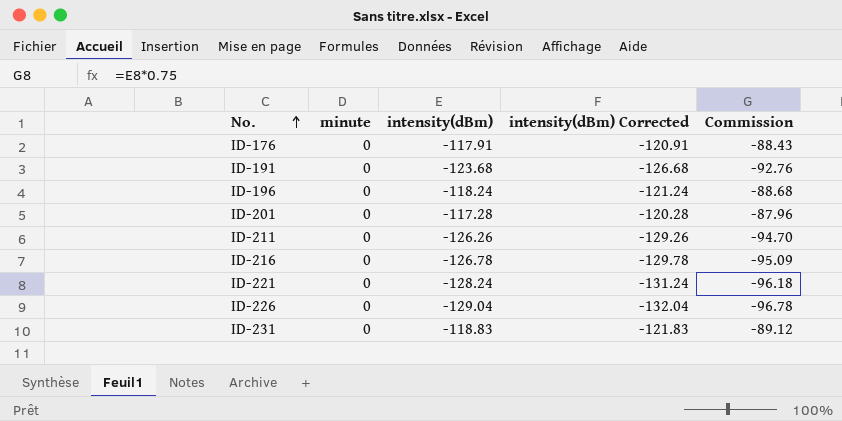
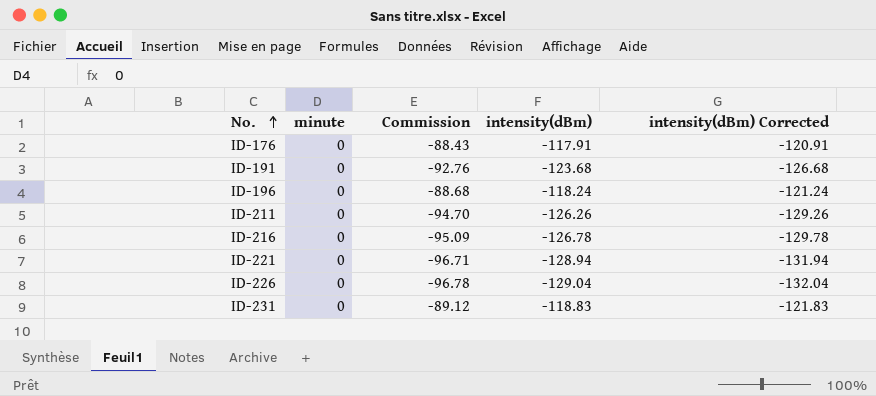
column Commission | position: 5 -> 3
row ID-201: 0 | -117.28 | -120.28 | -87.96 -> none
ID-221 | Commission: -96.18 -> -96.71
ID-221 | intensity(dBm): -128.24 -> -128.94
ID-221 | intensity(dBm) Corrected: -131.24 -> -131.94

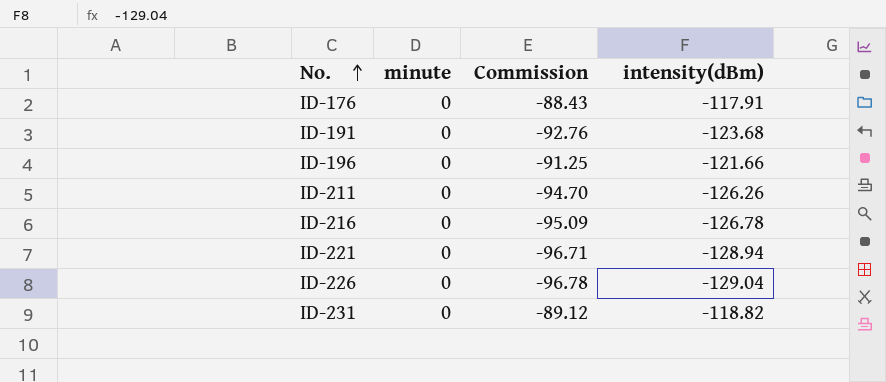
column intensity(dBm) Corrected | formula: [intensity(dBm)] - 3 -> none
ID-196 | Commission: -88.68 -> -91.25
ID-196 | intensity(dBm): -118.24 -> -121.66
ID-231 | intensity(dBm): -118.83 -> -118.82

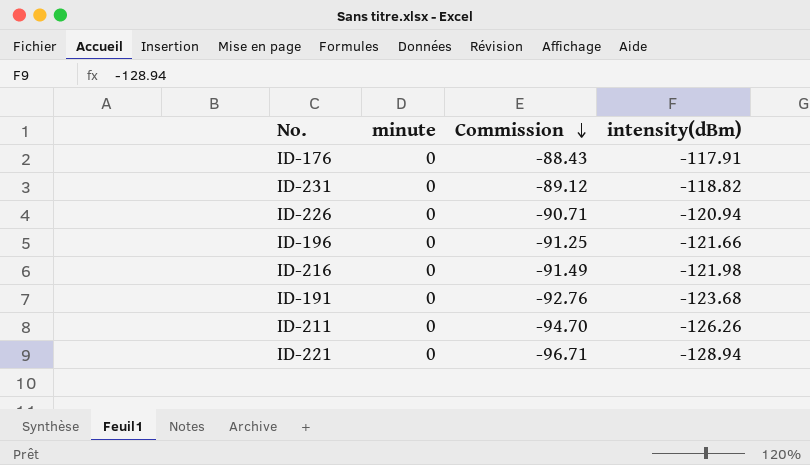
row order: No. ascending -> Commission descending
ID-226 | Commission: -96.78 -> -90.71
ID-226 | intensity(dBm): -129.04 -> -120.94
ID-216 | Commission: -95.09 -> -91.49
ID-216 | intensity(dBm): -126.78 -> -121.98

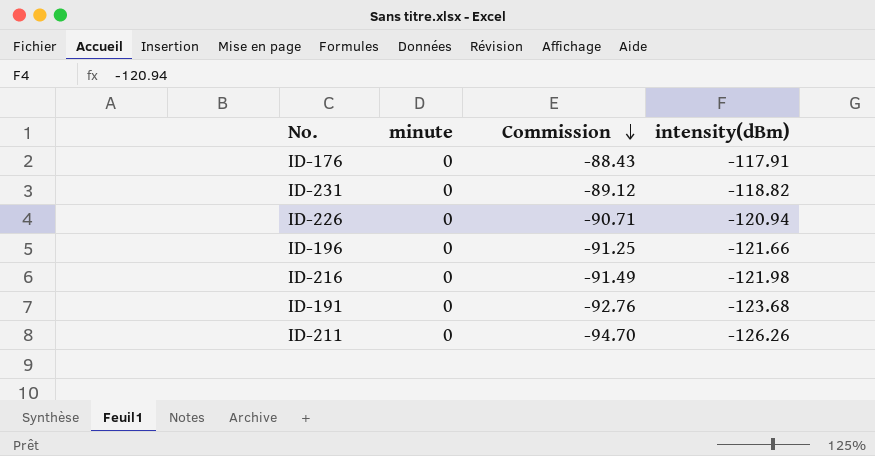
row ID-221: 0 | -96.71 | -128.94 -> none

